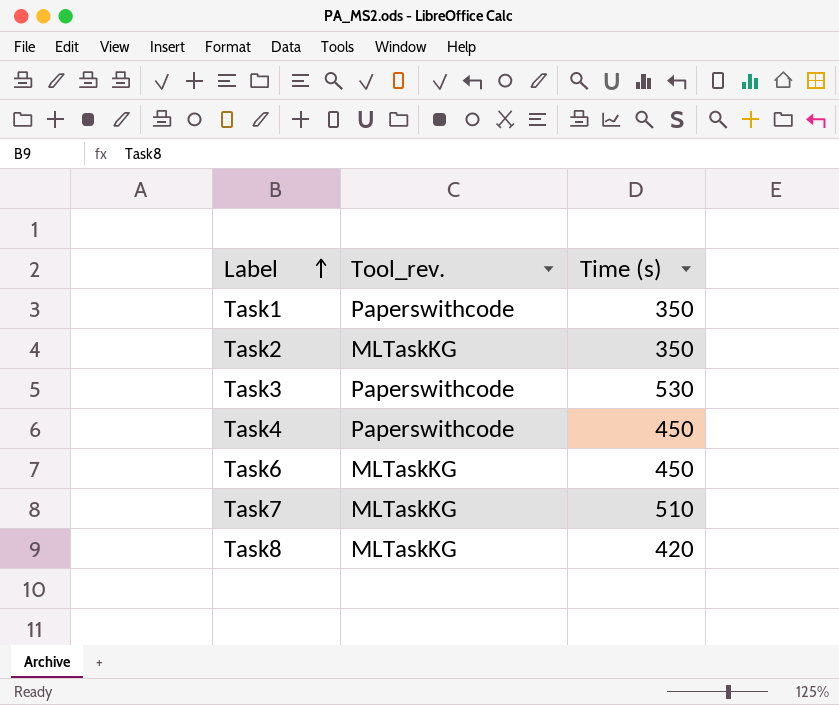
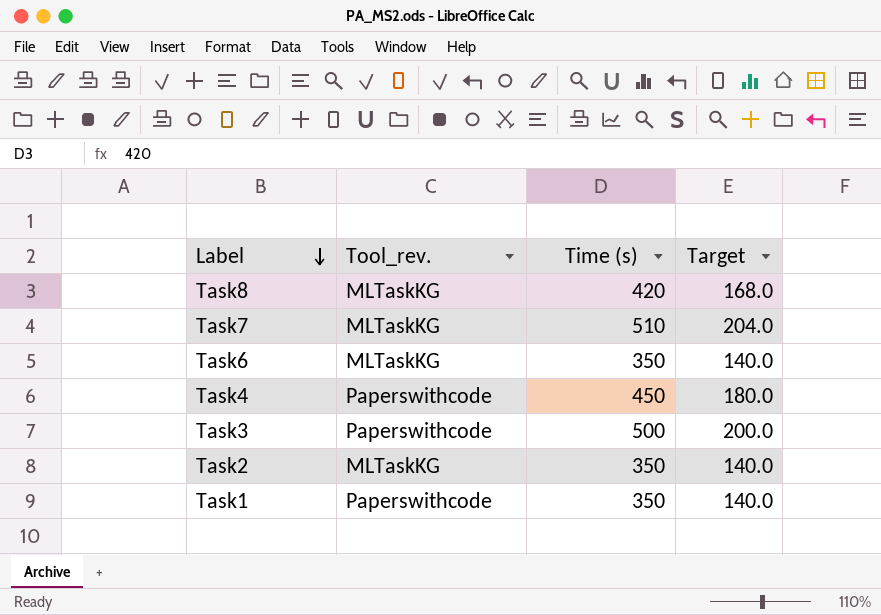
row order: Label ascending -> Label descending
column Target | formula: none -> [Time (s)] * 0.4
Task6 | Time (s): 450 -> 350
Task3 | Time (s): 530 -> 500

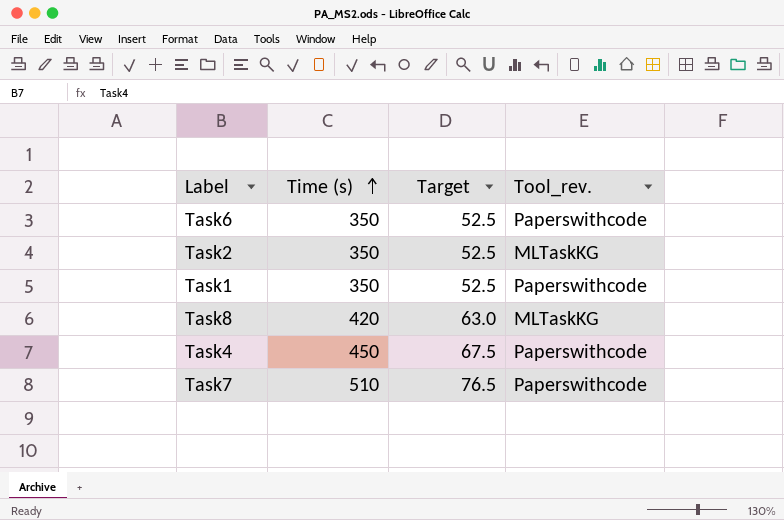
row order: Label descending -> Time (s) ascending
column Target | formula: [Time (s)] * 0.4 -> [Time (s)] * 0.15
column Tool_rev. | position: 2 -> 4
row Task3: Paperswithcode | 500 | 200.0 -> none
Task6 | Tool_rev.: MLTaskKG -> Paperswithcode
Task7 | Tool_rev.: MLTaskKG -> Paperswithcode

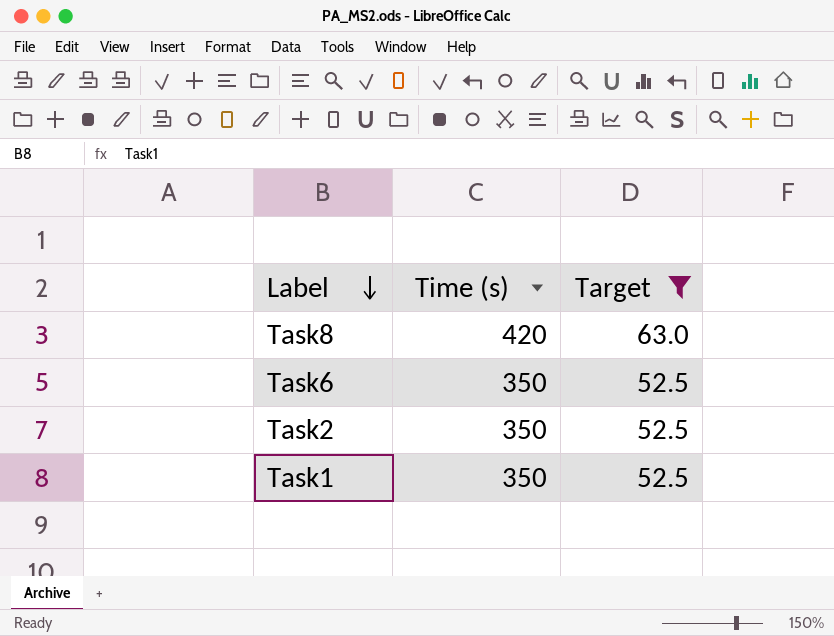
filter: none -> Target <= 63.0
row order: Time (s) ascending -> Label descending
column Tool_rev. | position: 4 -> none

